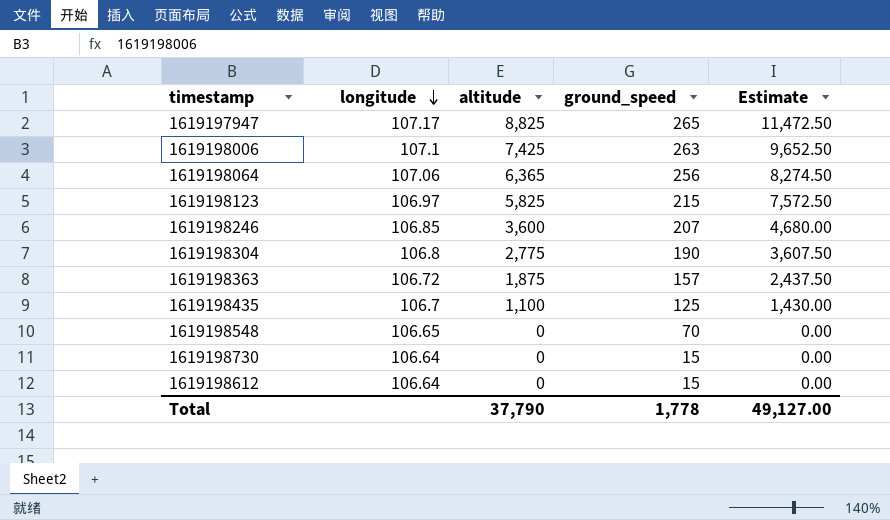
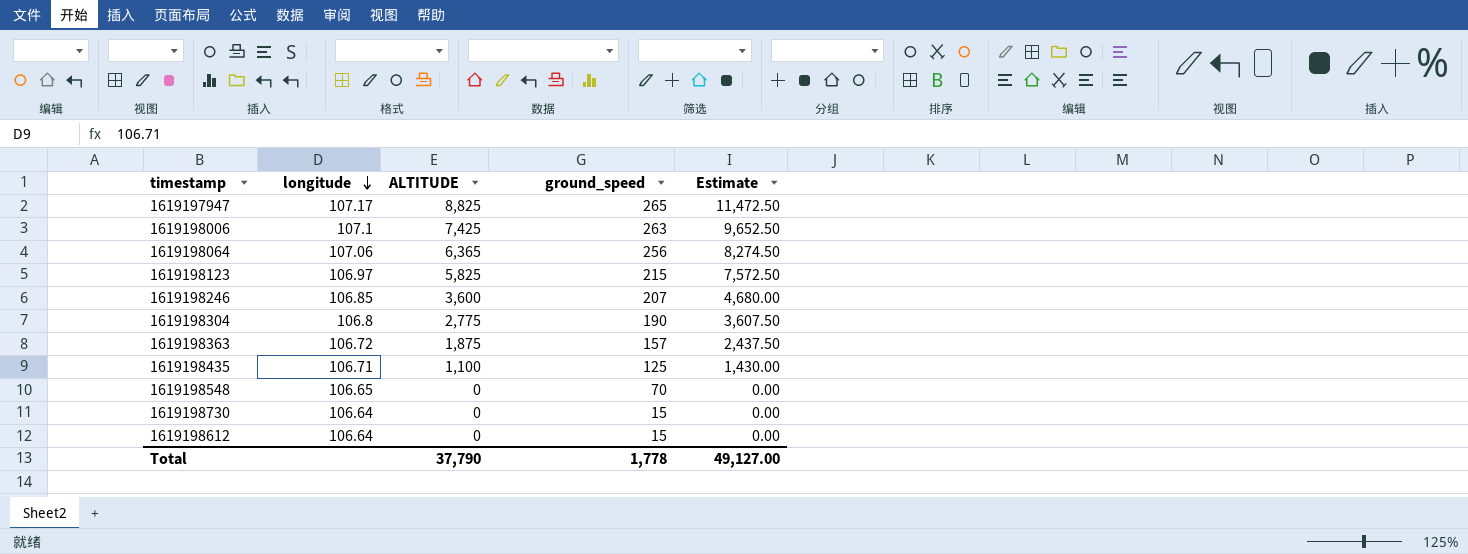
column name: altitude -> ALTITUDE
1619198435 | longitude: 106.7 -> 106.71

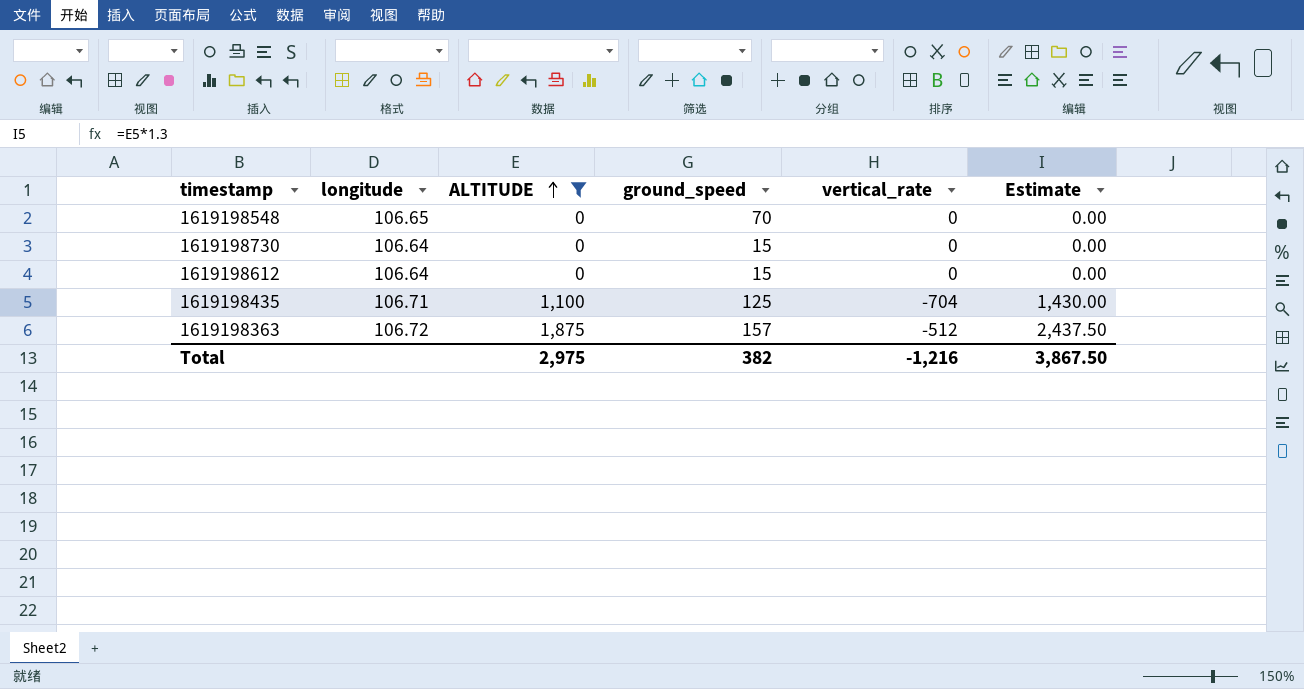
filter: none -> ALTITUDE <= 1,875
row order: longitude descending -> ALTITUDE ascending
column vertical_rate | position: none -> 5
Total | ALTITUDE: 37,790 -> 2,975
Total | ground_speed: 1,778 -> 382
Total | Estimate: 49,127.00 -> 3,867.50

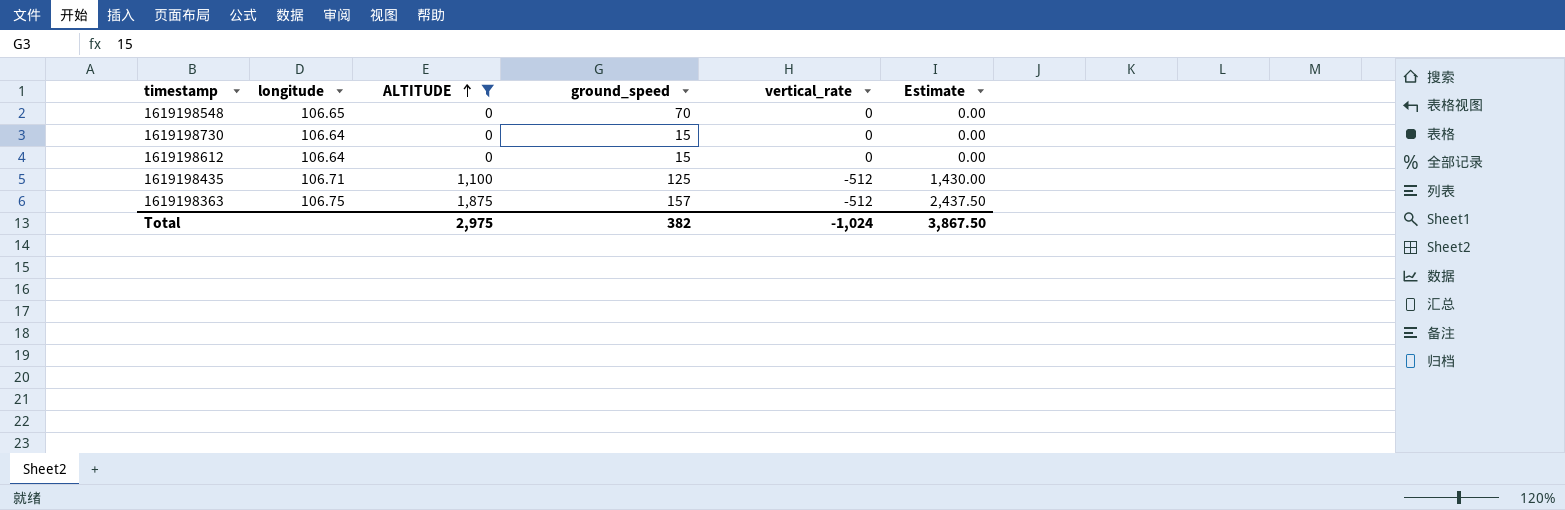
1619198435 | vertical_rate: -704 -> -512
1619198363 | longitude: 106.72 -> 106.75
Total | vertical_rate: -1,216 -> -1,024

